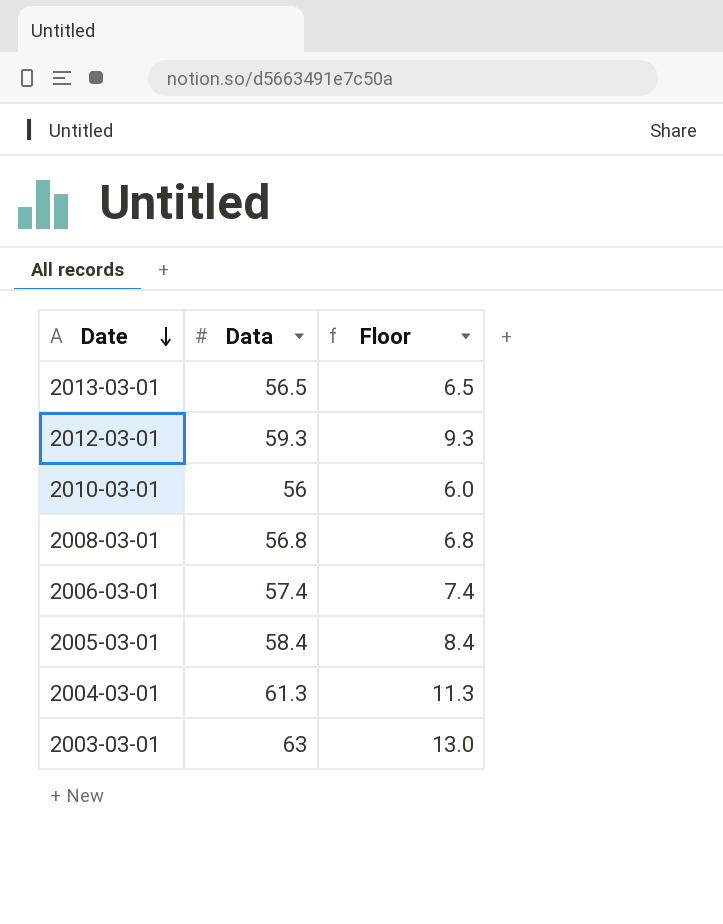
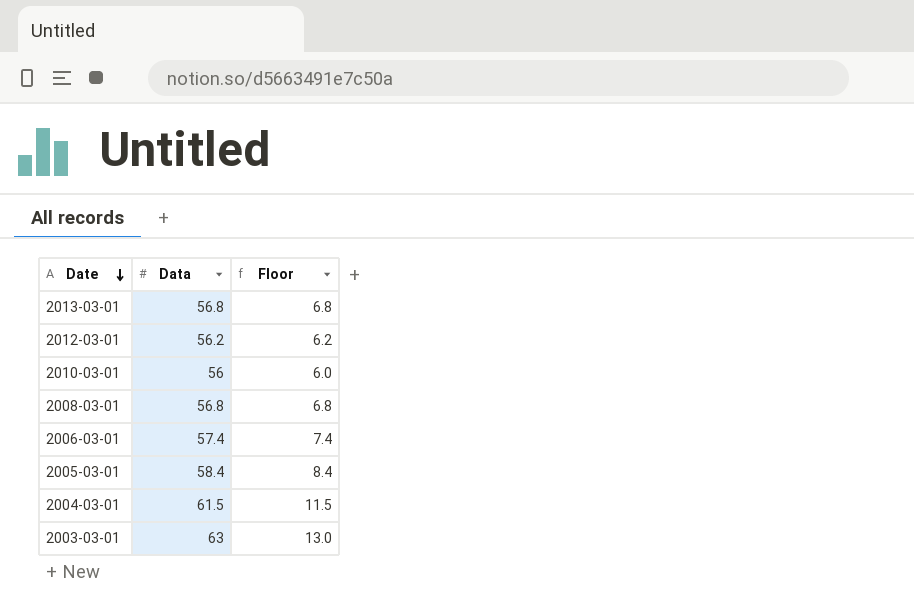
2013-03-01 | Data: 56.5 -> 56.8
2013-03-01 | Floor: 6.5 -> 6.8
2012-03-01 | Data: 59.3 -> 56.2
2012-03-01 | Floor: 9.3 -> 6.2
2004-03-01 | Data: 61.3 -> 61.5
2004-03-01 | Floor: 11.3 -> 11.5

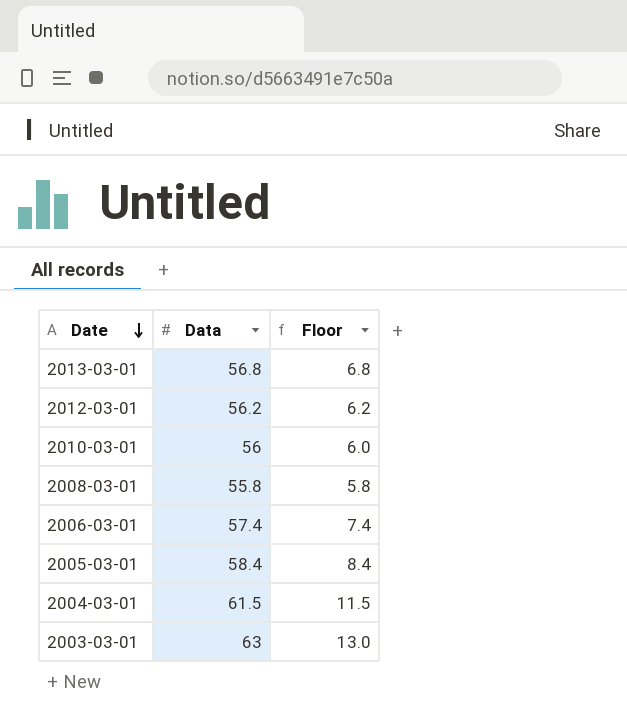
2008-03-01 | Data: 56.8 -> 55.8
2008-03-01 | Floor: 6.8 -> 5.8

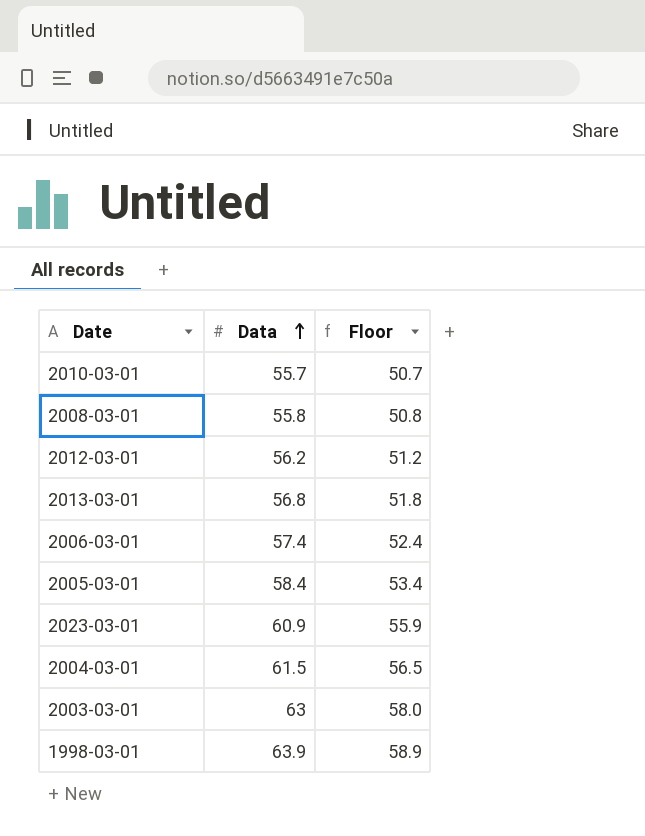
row order: Date descending -> Data ascending
column Floor | formula: [Data] - 50 -> [Data] - 5
2010-03-01 | Data: 56 -> 55.7
row 2023-03-01: none -> 60.9 | 55.9
row 1998-03-01: none -> 63.9 | 58.9

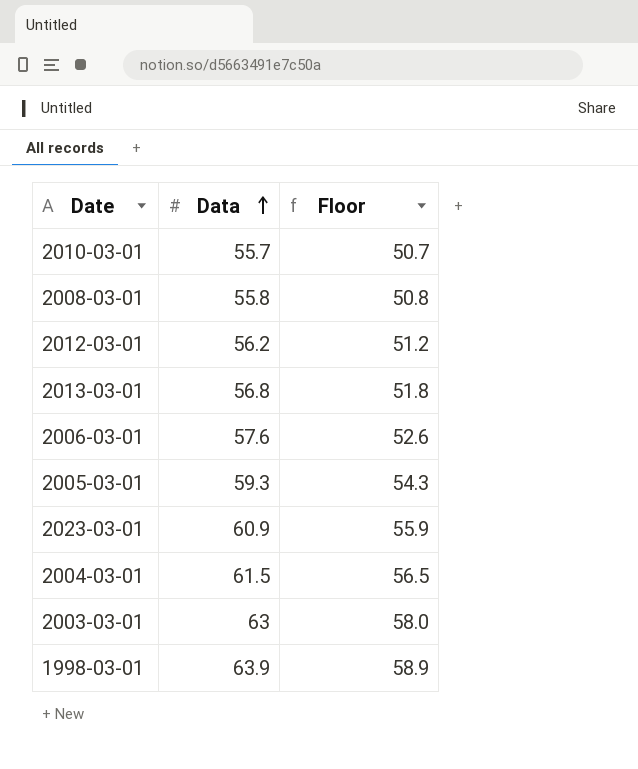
2006-03-01 | Data: 57.4 -> 57.6
2006-03-01 | Floor: 52.4 -> 52.6
2005-03-01 | Data: 58.4 -> 59.3
2005-03-01 | Floor: 53.4 -> 54.3

